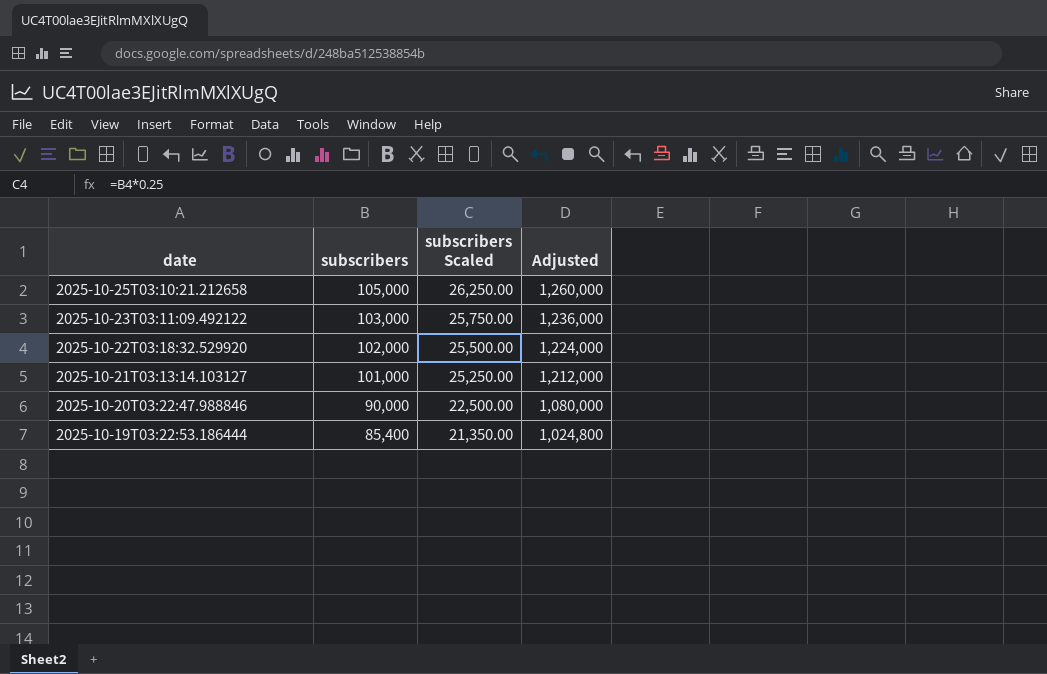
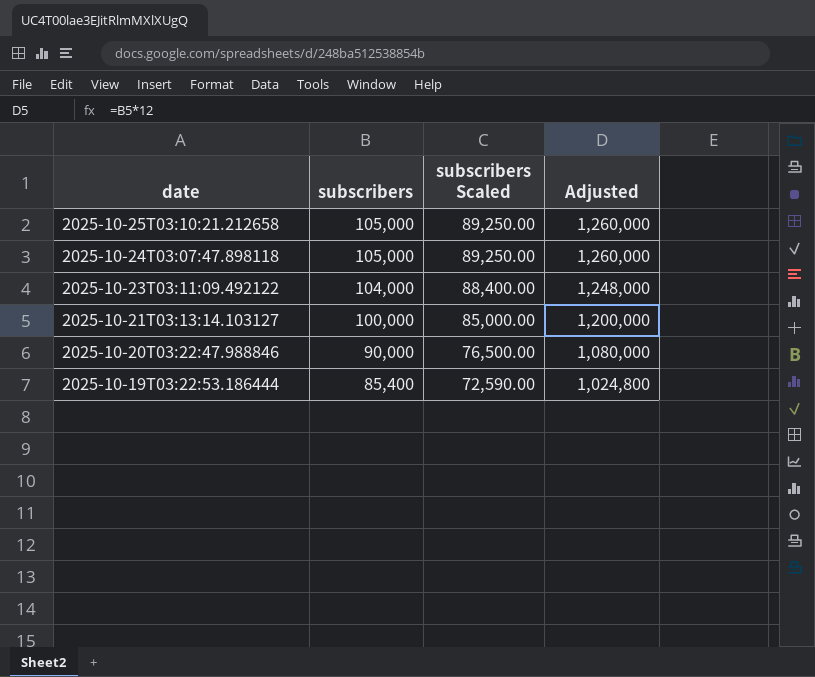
column subscribers Scaled | formula: [subscribers] * 0.25 -> [subscribers] * 0.85
row 2025-10-22T03:18:32.529920: 102,000 | 25,500.00 | 1,224,000 -> none
row 2025-10-24T03:07:47.898118: none -> 105,000 | 89,250.00 | 1,260,000
2025-10-23T03:11:09.492122 | subscribers: 103,000 -> 104,000
2025-10-23T03:11:09.492122 | Adjusted: 1,236,000 -> 1,248,000
2025-10-21T03:13:14.103127 | subscribers: 101,000 -> 100,000
2025-10-21T03:13:14.103127 | Adjusted: 1,212,000 -> 1,200,000

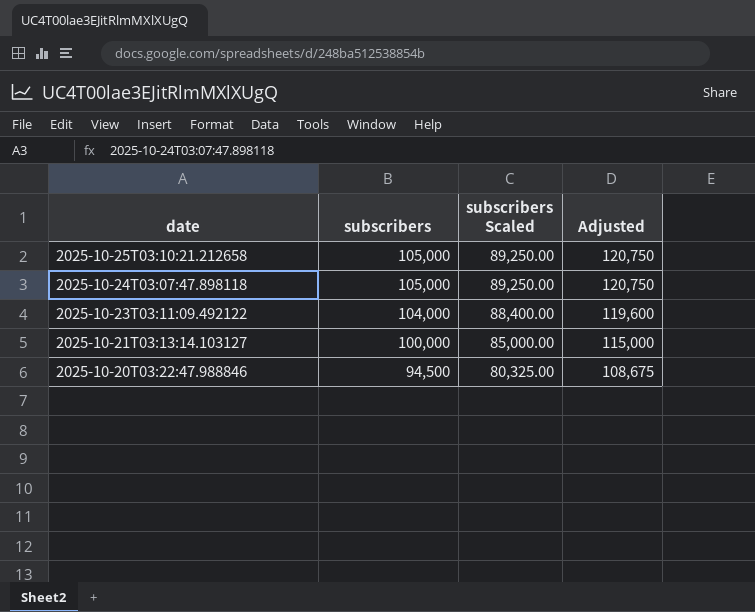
column Adjusted | formula: [subscribers] * 12 -> [subscribers] * 1.15
row 2025-10-19T03:22:53.186444: 85,400 | 72,590.00 | 1,024,800 -> none
2025-10-20T03:22:47.988846 | subscribers: 90,000 -> 94,500
2025-10-20T03:22:47.988846 | subscribers Scaled: 76,500.00 -> 80,325.00

